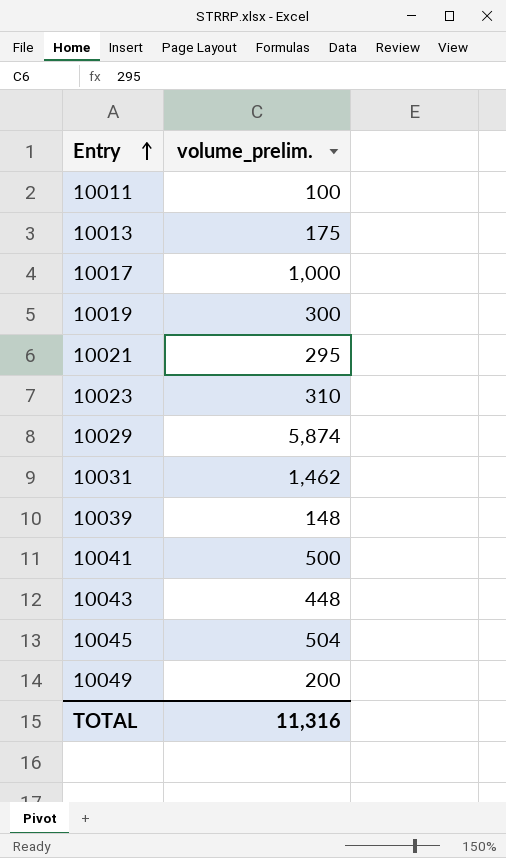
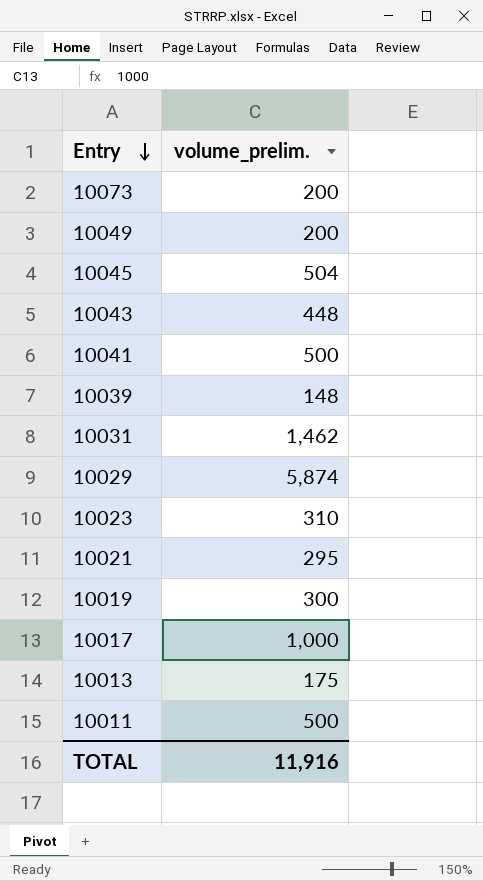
row order: Entry ascending -> Entry descending
row 10073: none -> 200
10011 | volume_prelim.: 100 -> 500
TOTAL | volume_prelim.: 11,316 -> 11,916

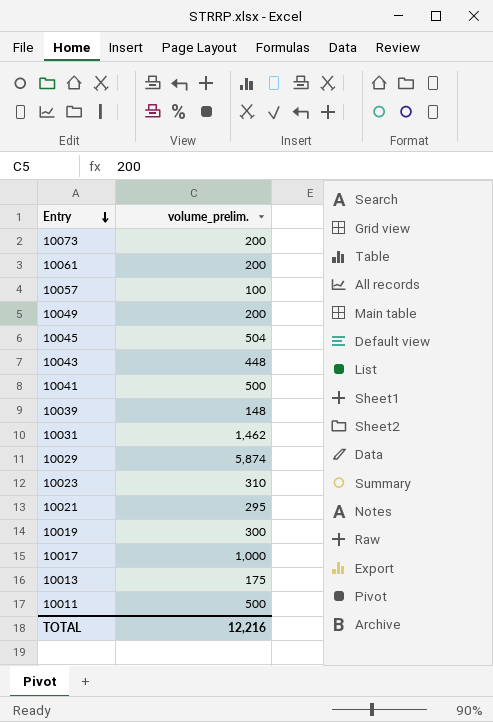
row 10061: none -> 200
row 10057: none -> 100
TOTAL | volume_prelim.: 11,916 -> 12,216

